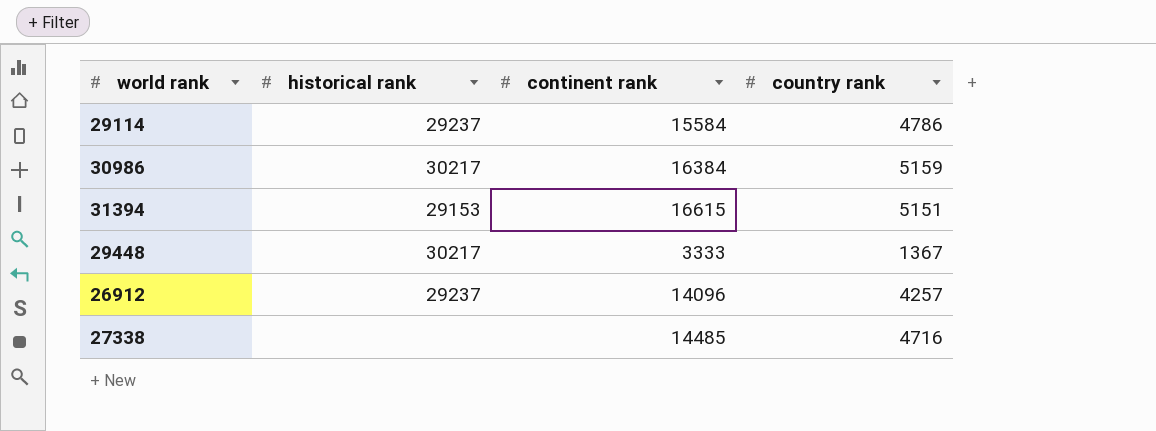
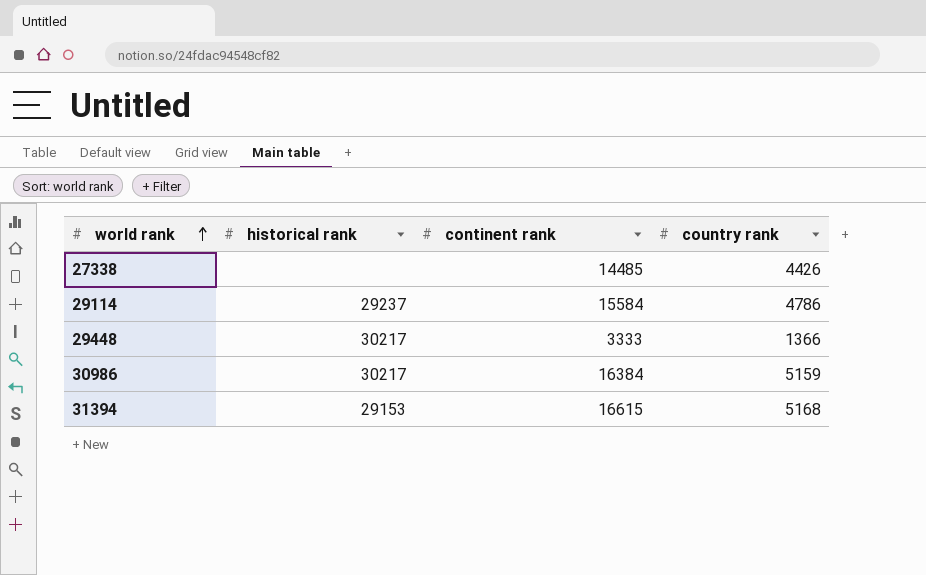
row order: none -> world rank ascending
row 26912: 29237 | 14096 | 4257 -> none
27338 | country rank: 4716 -> 4426
29448 | country rank: 1367 -> 1366
31394 | country rank: 5151 -> 5168

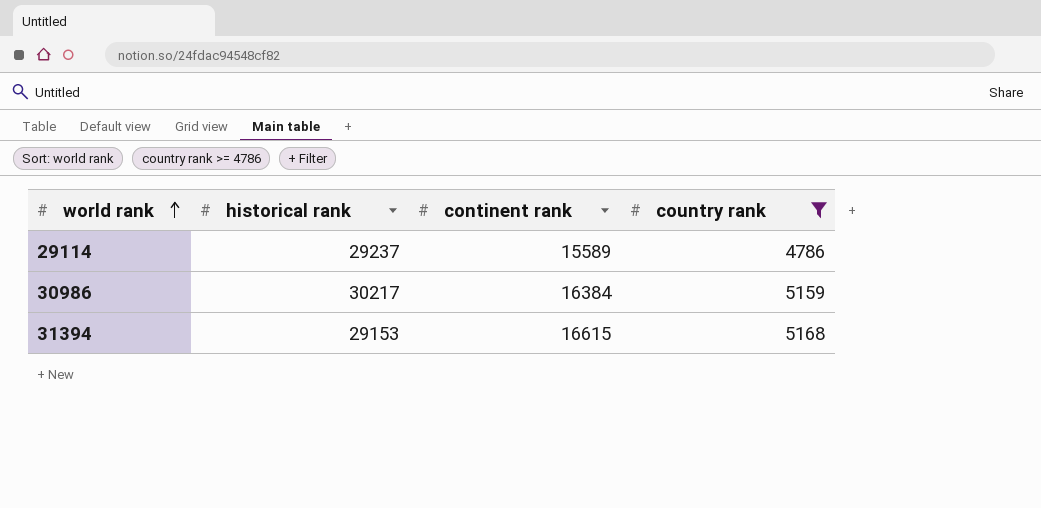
filter: none -> country rank >= 4786
29114 | continent rank: 15584 -> 15589

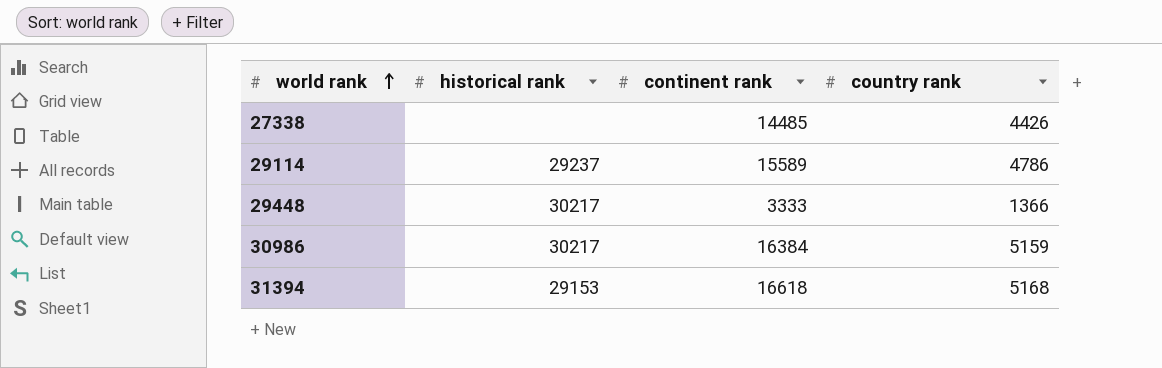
filter: country rank >= 4786 -> none
31394 | continent rank: 16615 -> 16618

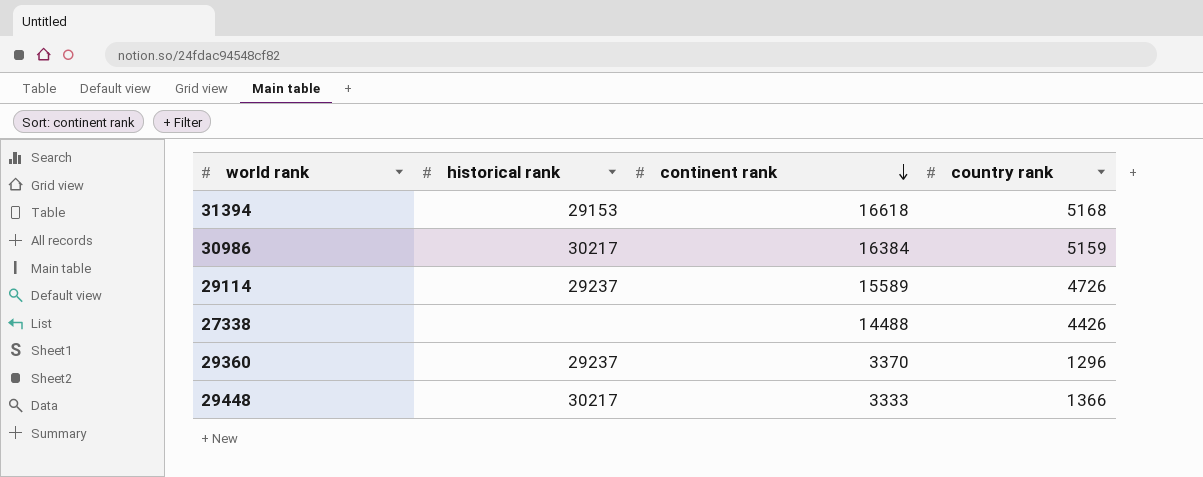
row order: world rank ascending -> continent rank descending
29114 | country rank: 4786 -> 4726
27338 | continent rank: 14485 -> 14488
row 29360: none -> 29237 | 3370 | 1296

